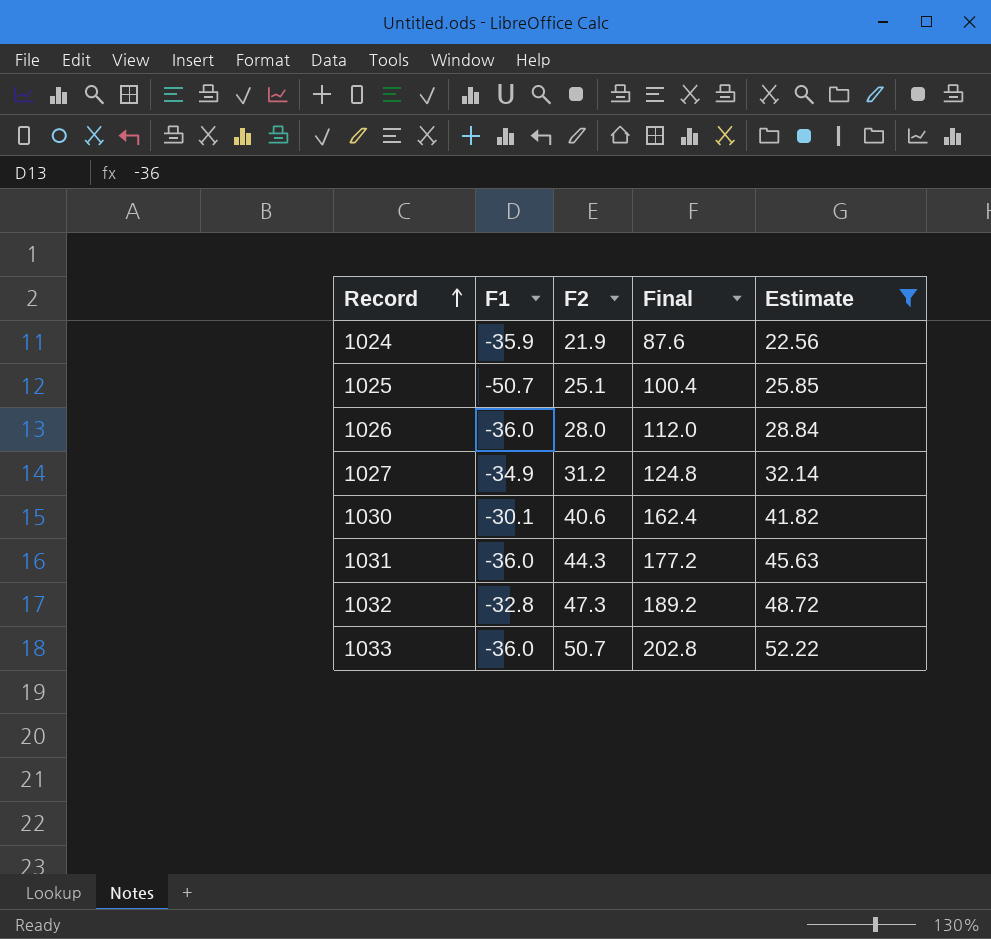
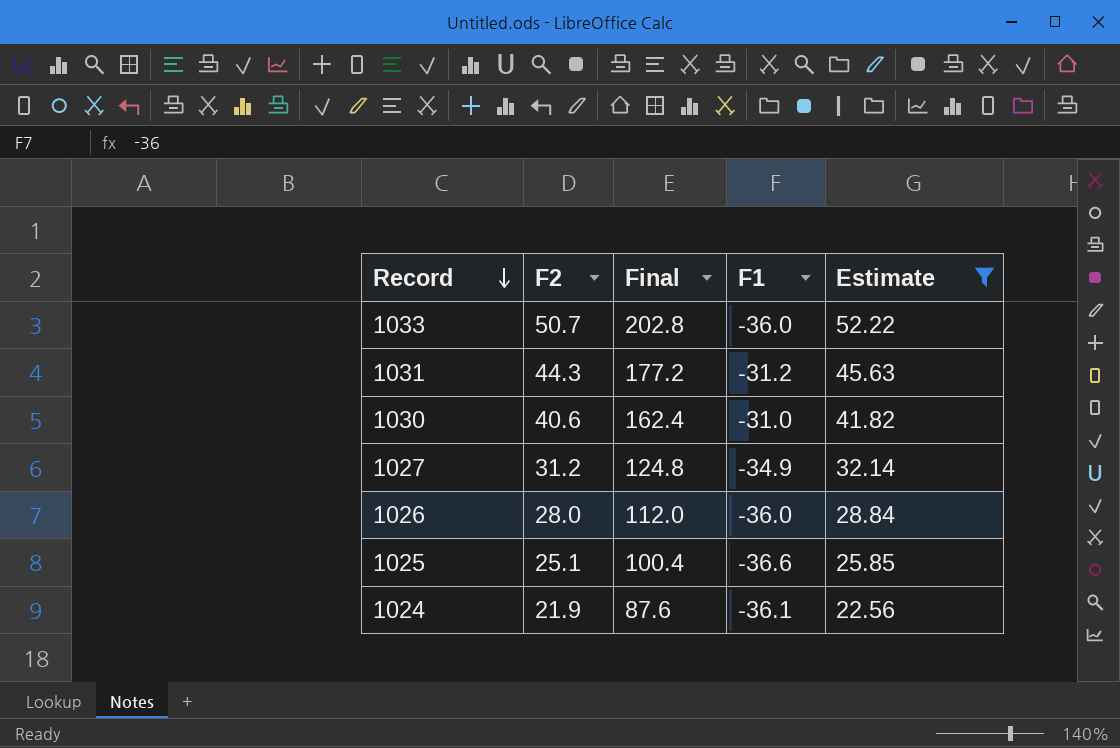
row order: Record ascending -> Record descending
column F1 | position: 2 -> 4
row 1032: -32.8 | 47.3 | 189.2 | 48.72 -> none
1031 | F1: -36.0 -> -31.2
1030 | F1: -30.1 -> -31.0
1025 | F1: -50.7 -> -36.6
1024 | F1: -35.9 -> -36.1

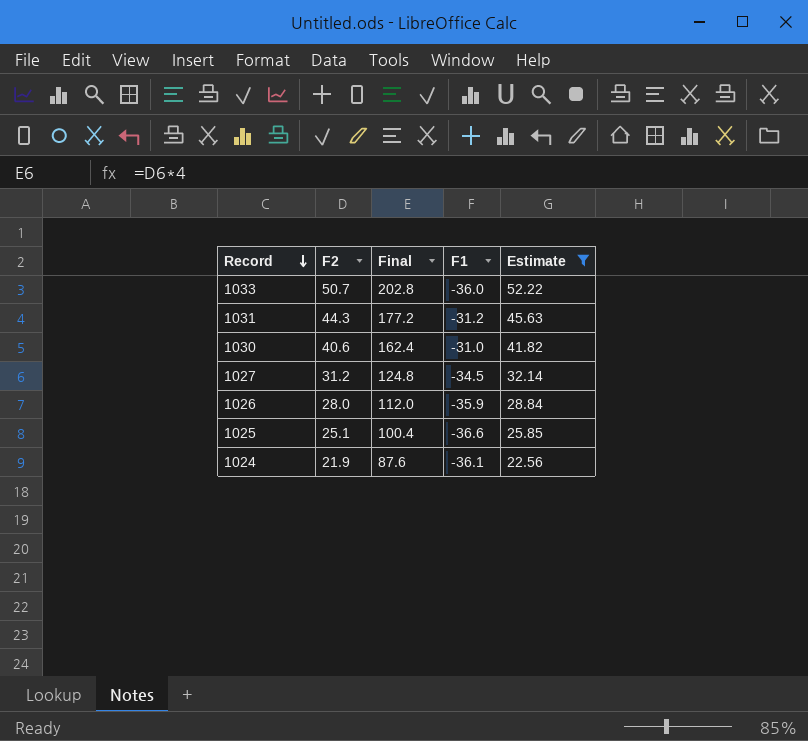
1027 | F1: -34.9 -> -34.5
1026 | F1: -36.0 -> -35.9

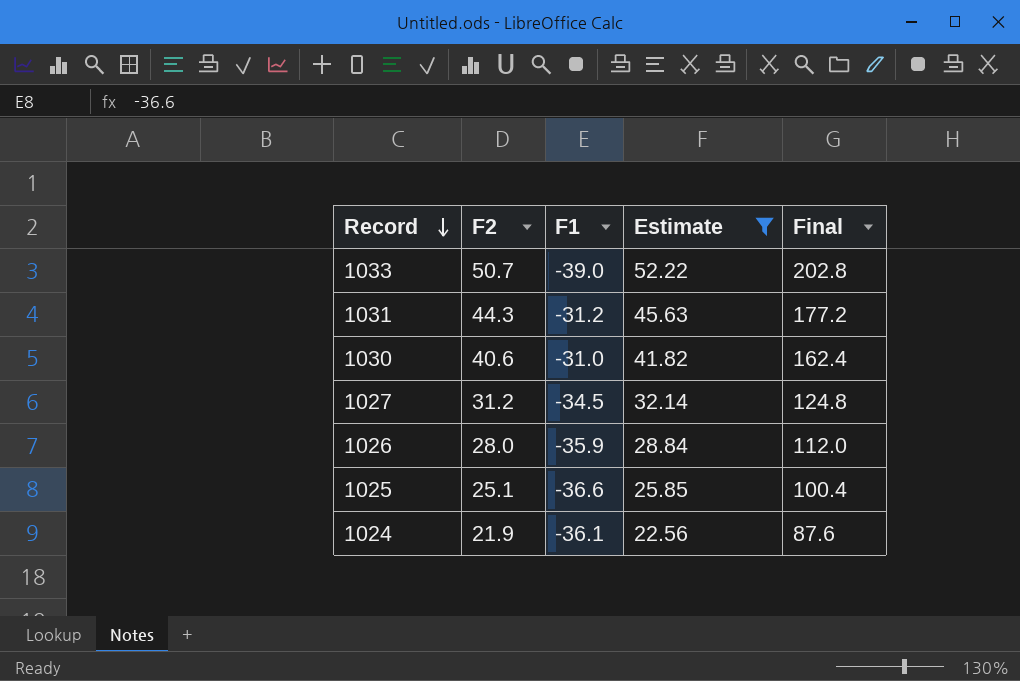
column Final | position: 3 -> 5
1033 | F1: -36.0 -> -39.0

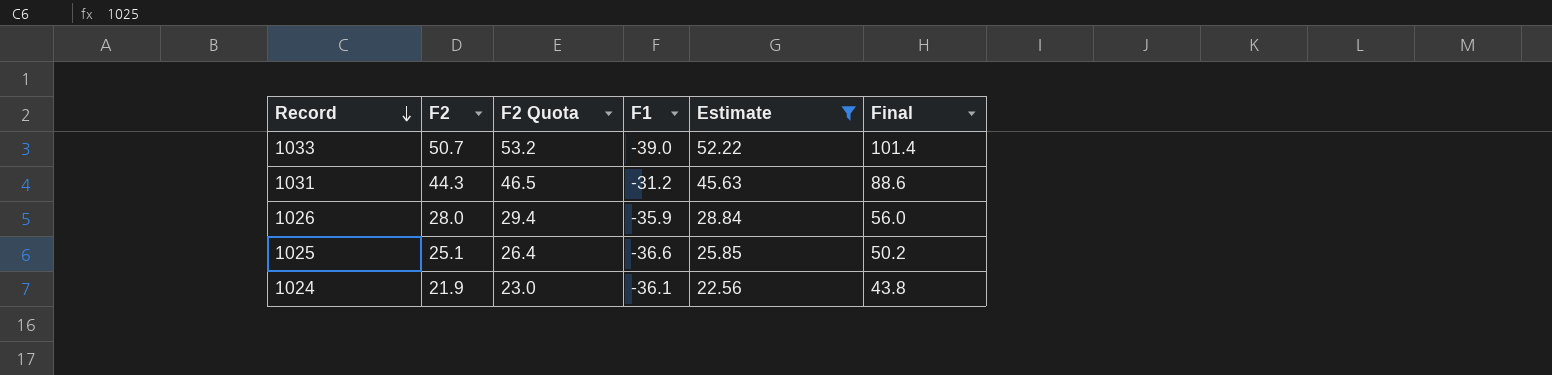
column F2 Quota | formula: none -> [F2] * 1.05
column Final | formula: [F2] * 4 -> [F2] * 2
row 1030: 40.6 | -31.0 | 41.82 | 162.4 -> none
row 1027: 31.2 | -34.5 | 32.14 | 124.8 -> none

